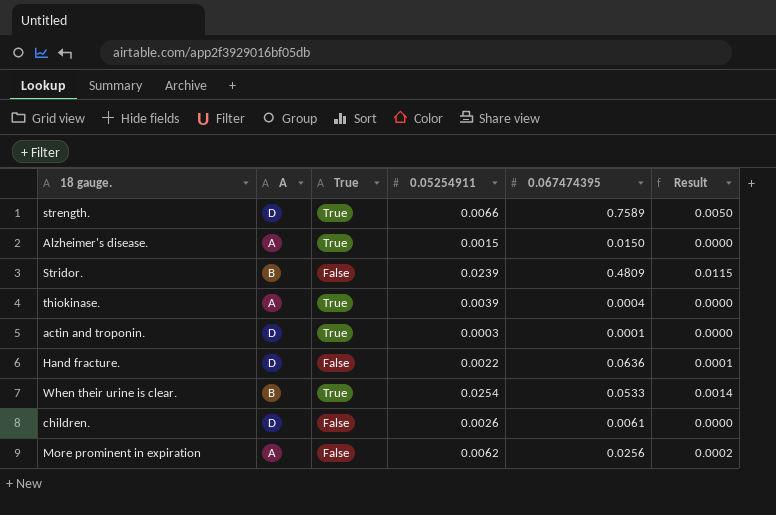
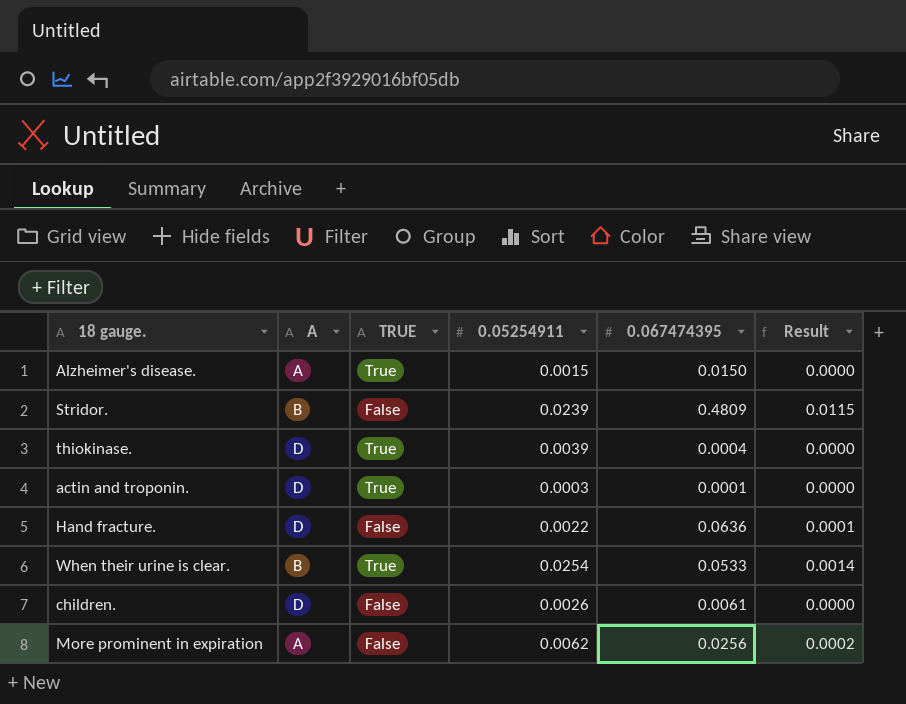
column name: True -> TRUE
row strength.: D | True | 0.0066 | 0.7589 | 0.0050 -> none
thiokinase. | A: A -> D

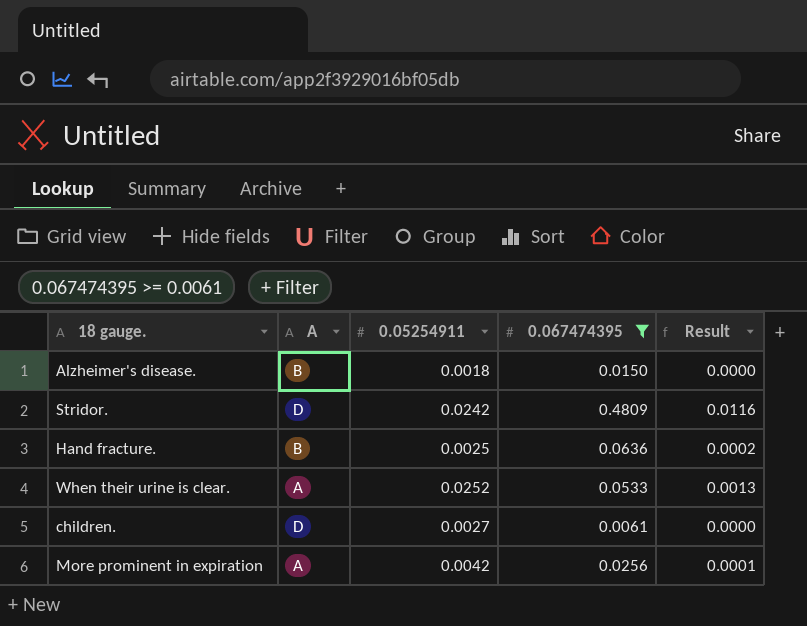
filter: none -> 0.067474395 >= 0.0061
column TRUE | position: 3 -> none
Alzheimer's disease. | A: A -> B
Alzheimer's disease. | 0.05254911: 0.0015 -> 0.0018
Stridor. | A: B -> D
Stridor. | 0.05254911: 0.0239 -> 0.0242
Stridor. | Result: 0.0115 -> 0.0116
Hand fracture. | A: D -> B
Hand fracture. | 0.05254911: 0.0022 -> 0.0025
Hand fracture. | Result: 0.0001 -> 0.0002
When their urine is clear. | A: B -> A
When their urine is clear. | 0.05254911: 0.0254 -> 0.0252
When their urine is clear. | Result: 0.0014 -> 0.0013
children. | 0.05254911: 0.0026 -> 0.0027
More prominent in expiration | 0.05254911: 0.0062 -> 0.0042
More prominent in expiration | Result: 0.0002 -> 0.0001

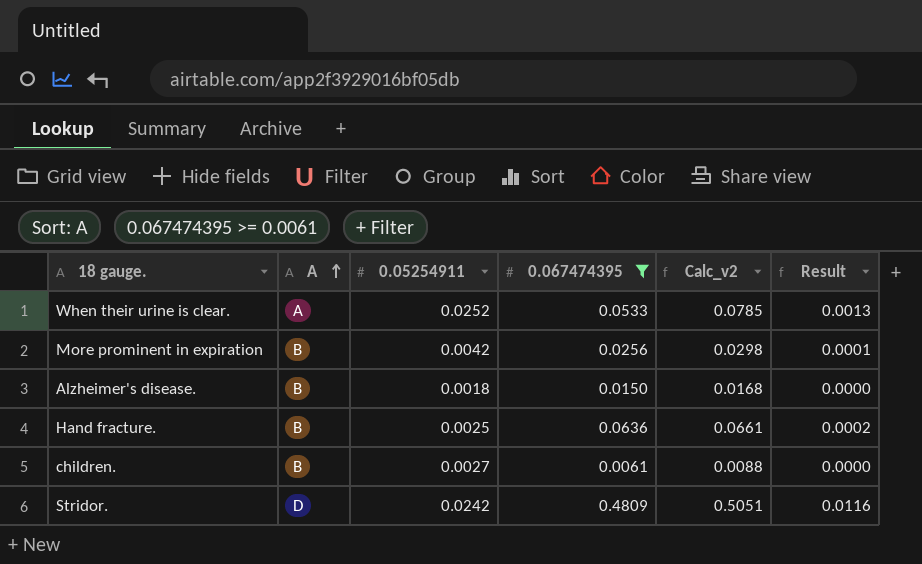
row order: none -> A ascending
column Calc_v2 | formula: none -> [0.05254911] + [0.067474395]
More prominent in expiration | A: A -> B
children. | A: D -> B

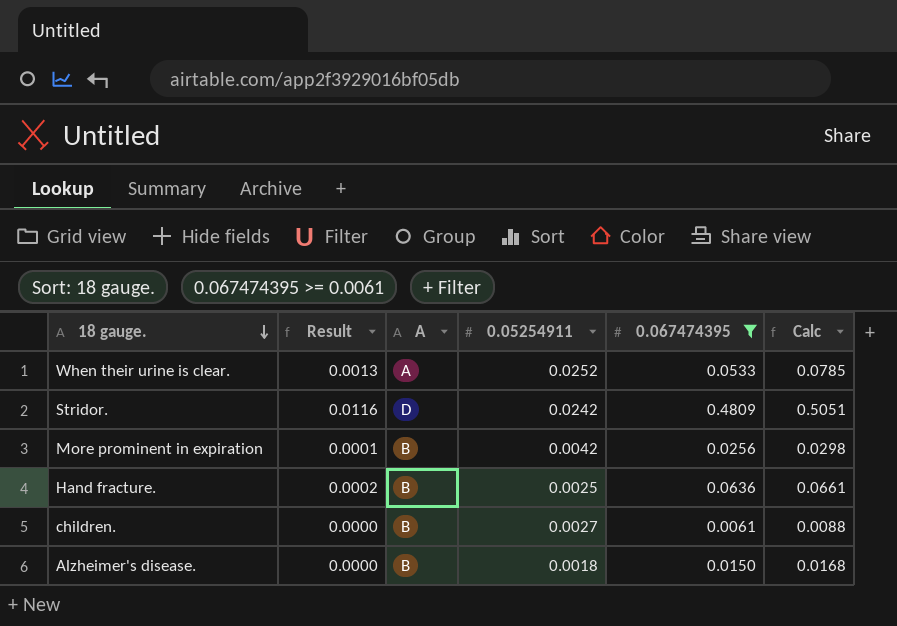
row order: A ascending -> 18 gauge. descending
column Result | position: 6 -> 2
column name: Calc_v2 -> Calc

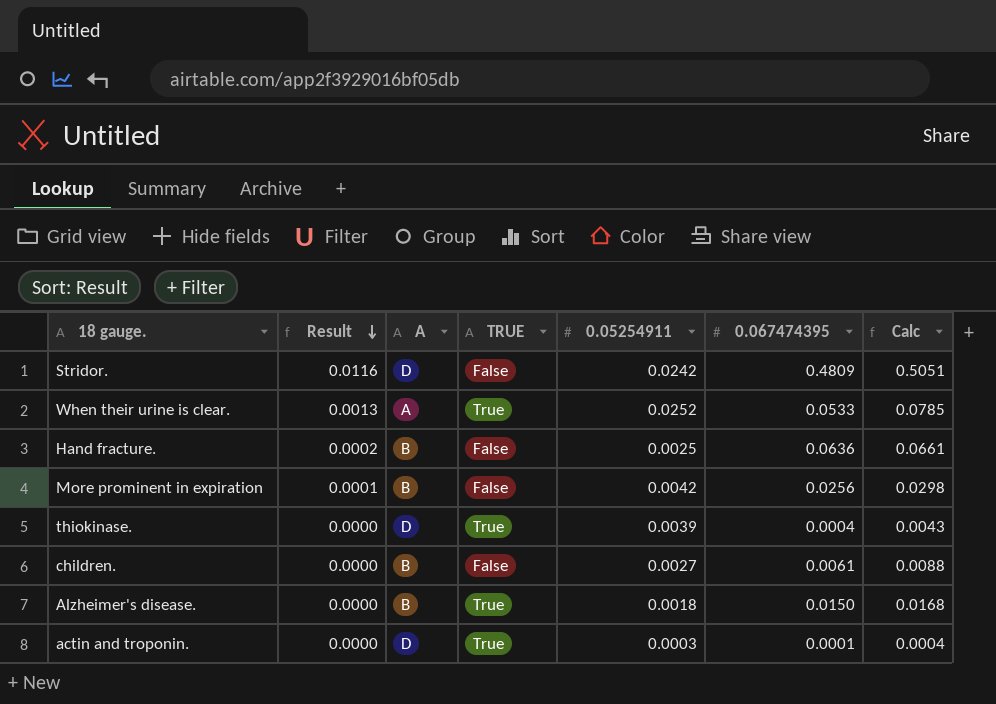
filter: 0.067474395 >= 0.0061 -> none
row order: 18 gauge. descending -> Result descending
column TRUE | position: none -> 4

